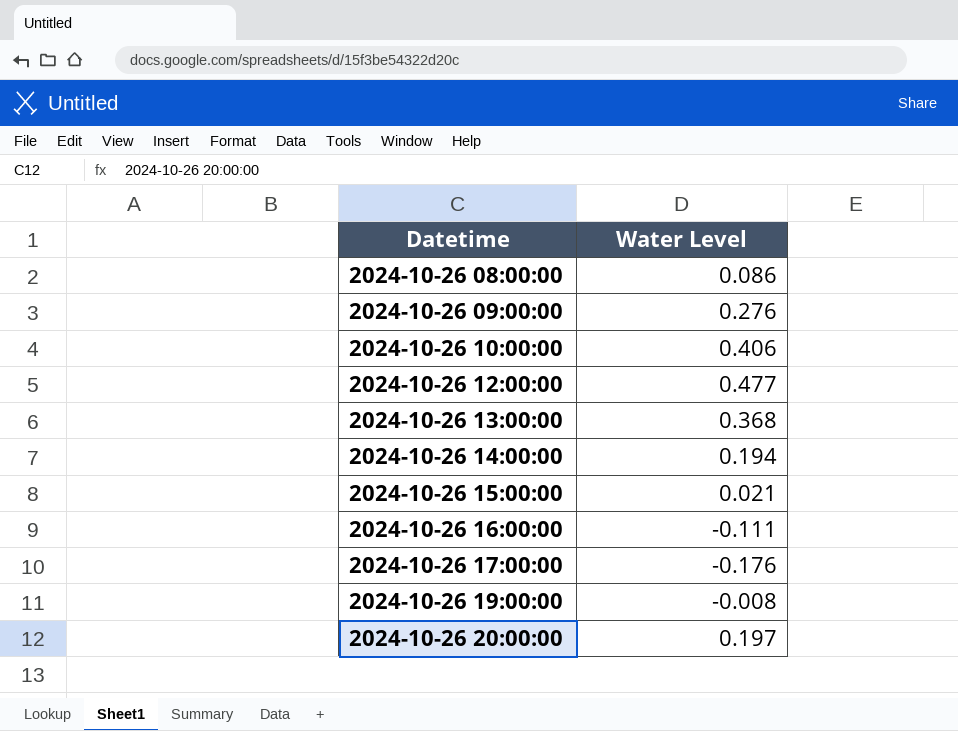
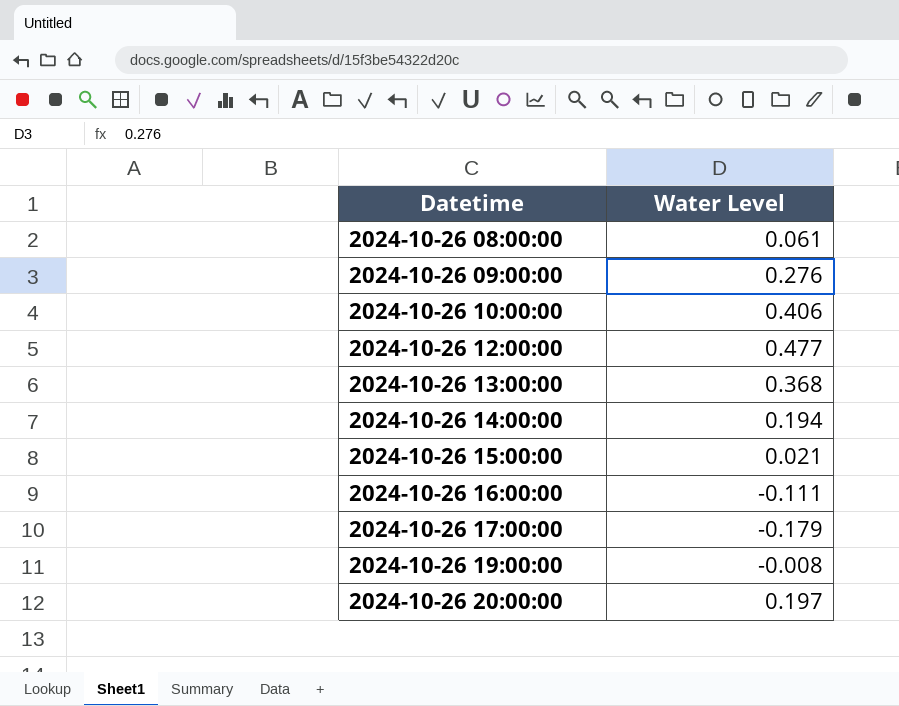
2024-10-26 08:00:00 | Water Level: 0.086 -> 0.061
2024-10-26 17:00:00 | Water Level: -0.176 -> -0.179

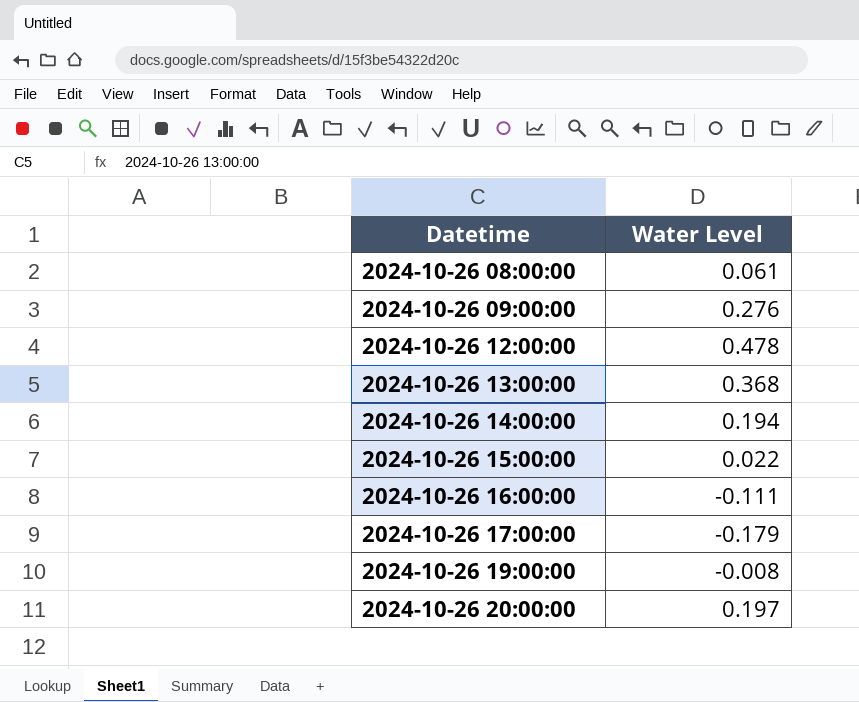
row 2024-10-26 10:00:00: 0.406 -> none
2024-10-26 12:00:00 | Water Level: 0.477 -> 0.478
2024-10-26 15:00:00 | Water Level: 0.021 -> 0.022

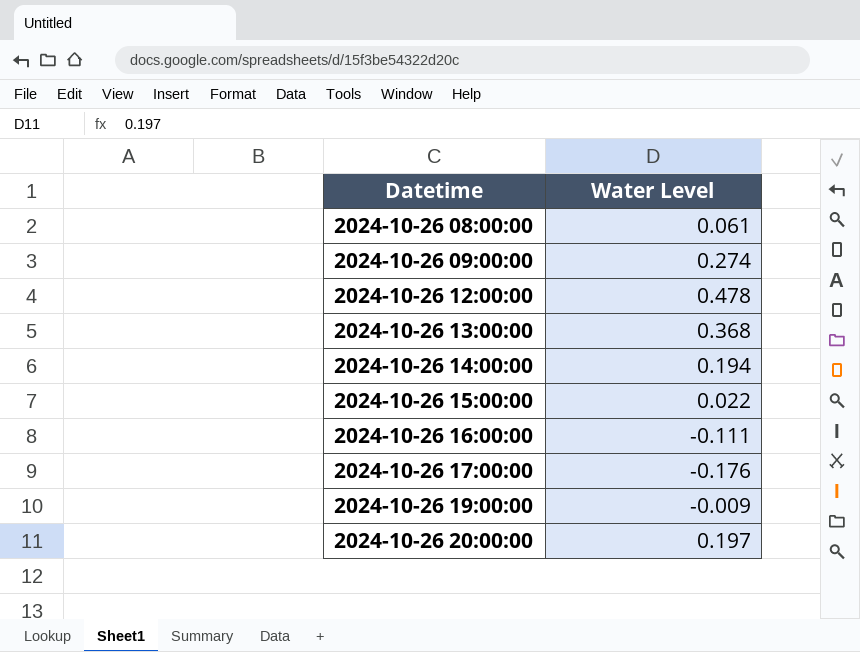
2024-10-26 09:00:00 | Water Level: 0.276 -> 0.274
2024-10-26 17:00:00 | Water Level: -0.179 -> -0.176
2024-10-26 19:00:00 | Water Level: -0.008 -> -0.009

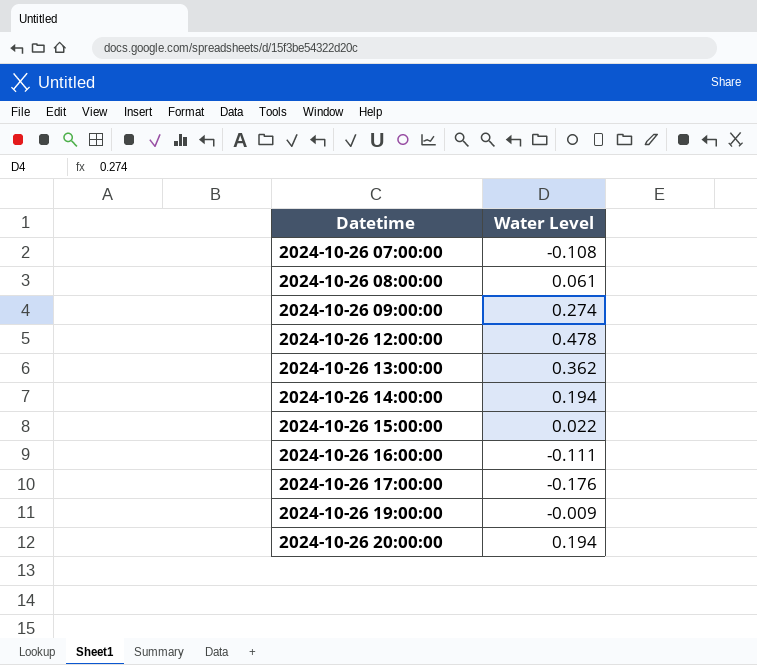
row 2024-10-26 07:00:00: none -> -0.108
2024-10-26 13:00:00 | Water Level: 0.368 -> 0.362
2024-10-26 20:00:00 | Water Level: 0.197 -> 0.194

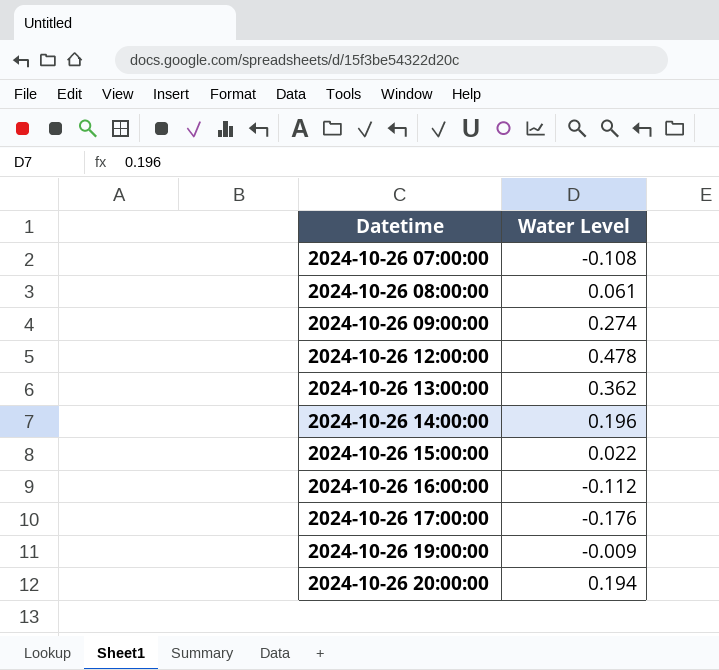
2024-10-26 14:00:00 | Water Level: 0.194 -> 0.196
2024-10-26 16:00:00 | Water Level: -0.111 -> -0.112

